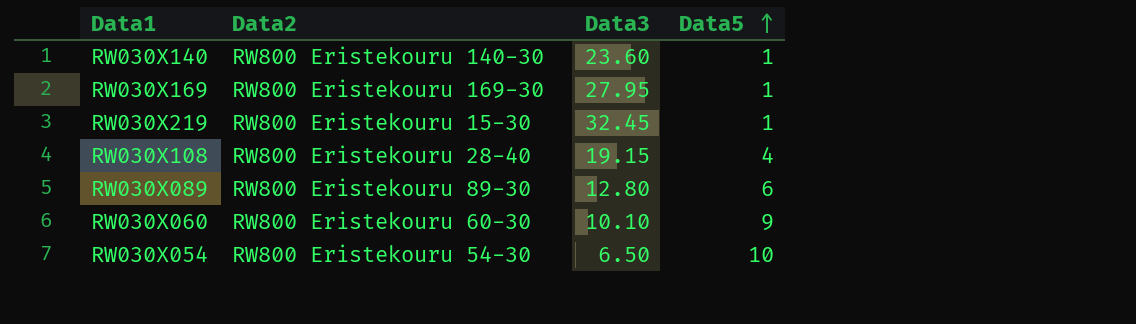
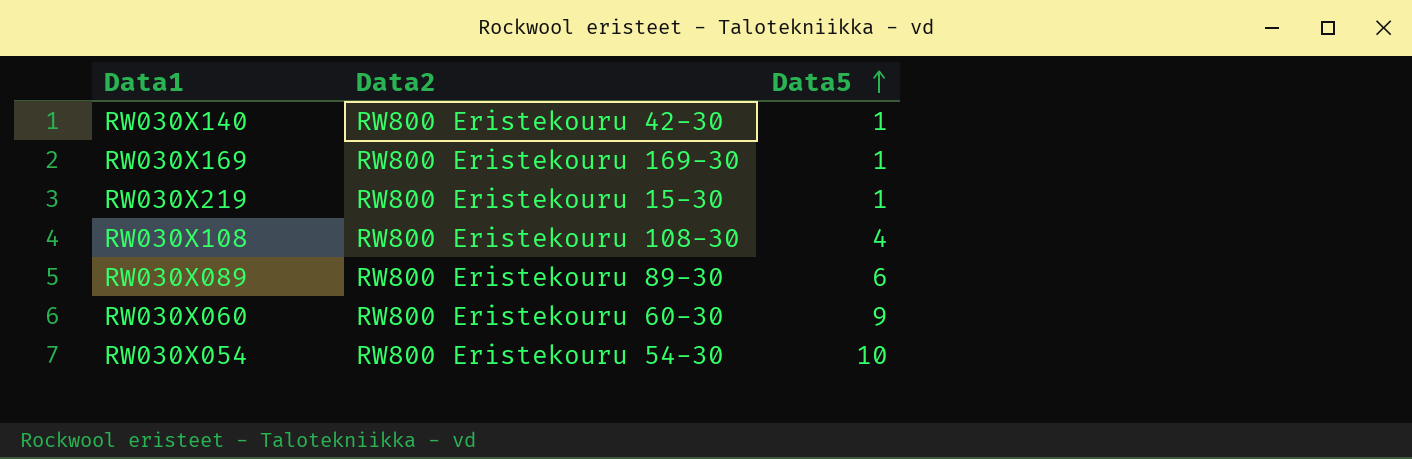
column Data3 | position: 3 -> none
RW030X140 | Data2: RW800 Eristekouru 140-30 -> RW800 Eristekouru 42-30
RW030X108 | Data2: RW800 Eristekouru 28-40 -> RW800 Eristekouru 108-30

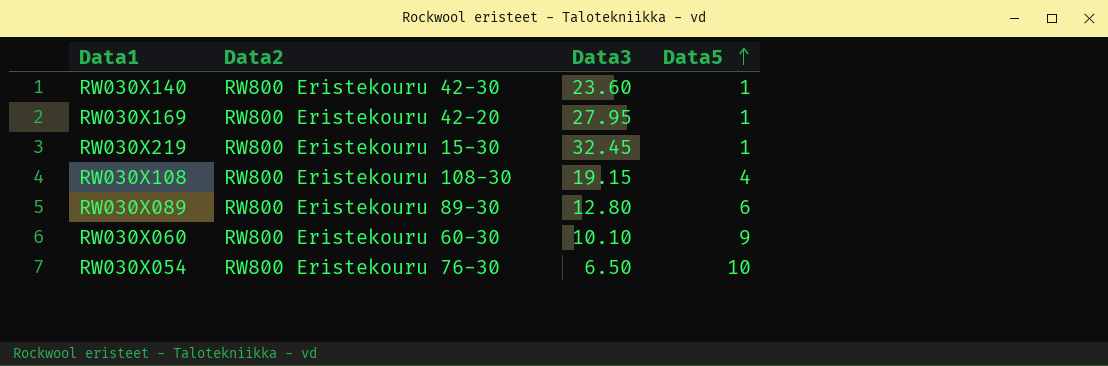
column Data3 | position: none -> 3
RW030X169 | Data2: RW800 Eristekouru 169-30 -> RW800 Eristekouru 42-20
RW030X054 | Data2: RW800 Eristekouru 54-30 -> RW800 Eristekouru 76-30

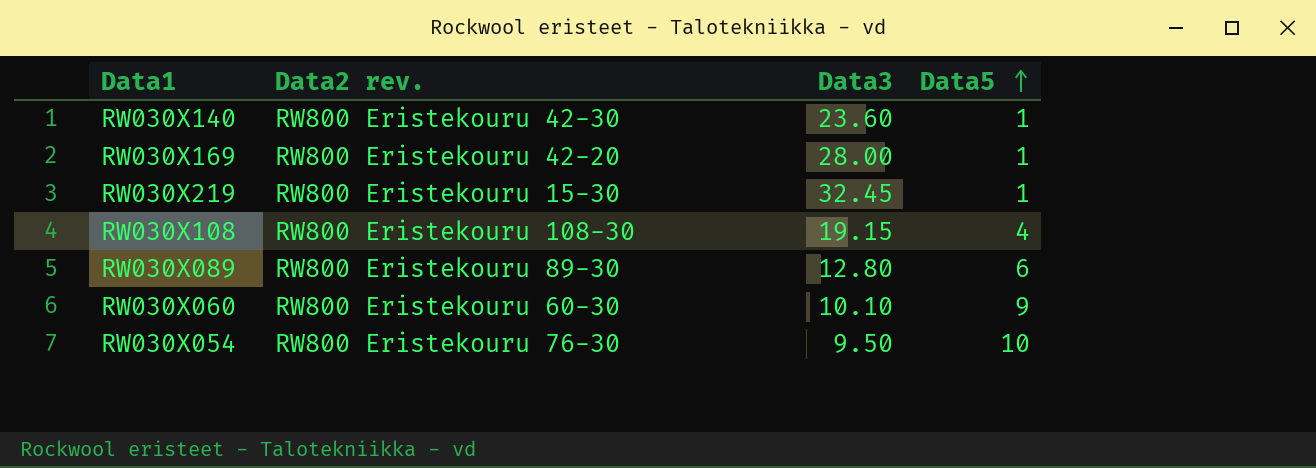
column name: Data2 -> Data2 rev.
RW030X169 | Data3: 27.95 -> 28.00
RW030X054 | Data3: 6.50 -> 9.50

